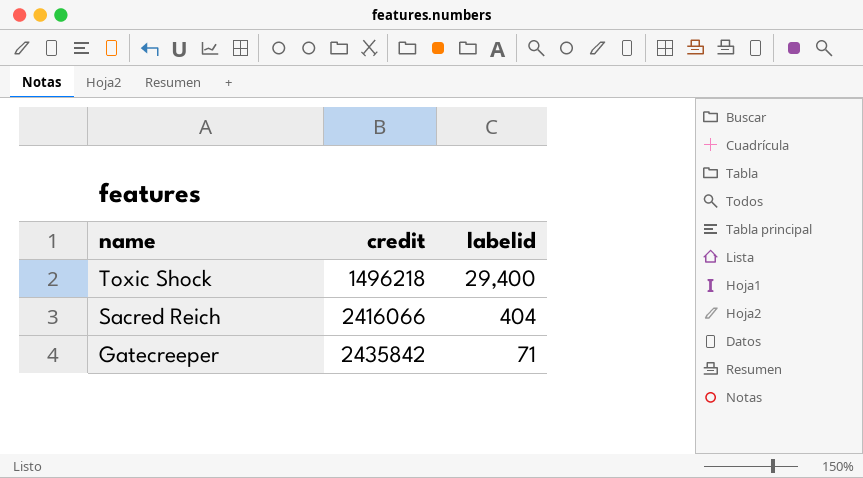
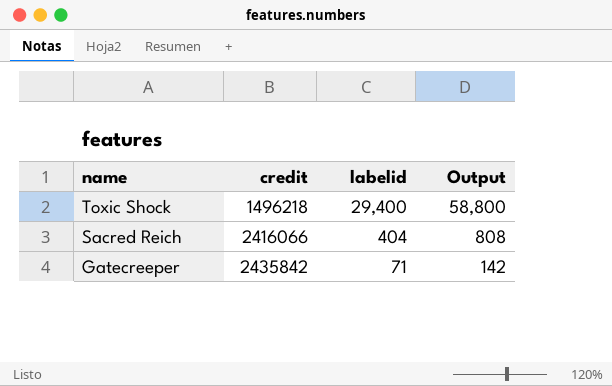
column Output | formula: none -> [labelid] * 2

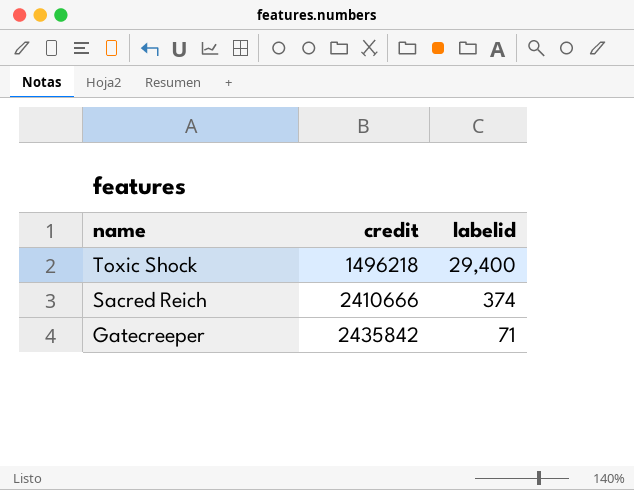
column Output | formula: [labelid] * 2 -> none
Sacred Reich | credit: 2416066 -> 2410666
Sacred Reich | labelid: 404 -> 374

